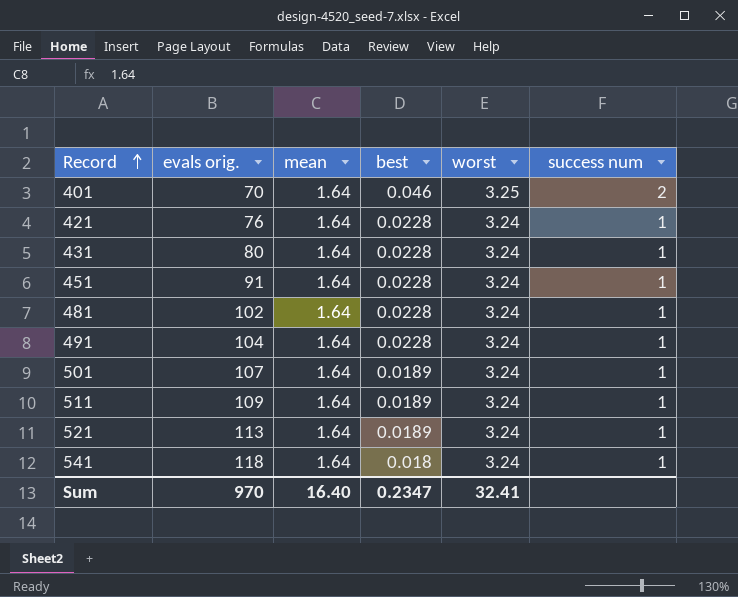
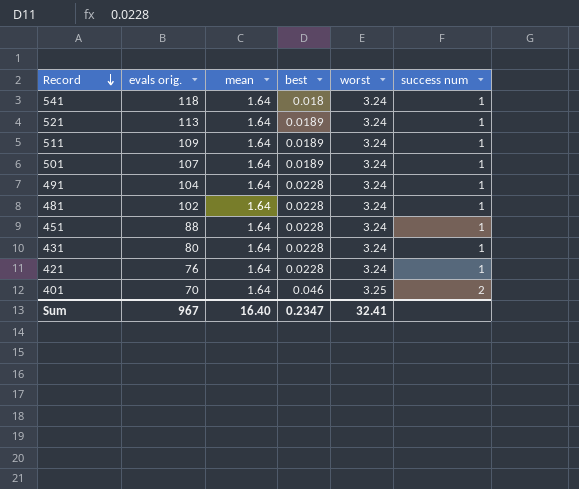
row order: Record ascending -> Record descending
451 | evals orig.: 91 -> 88
Sum | evals orig.: 970 -> 967

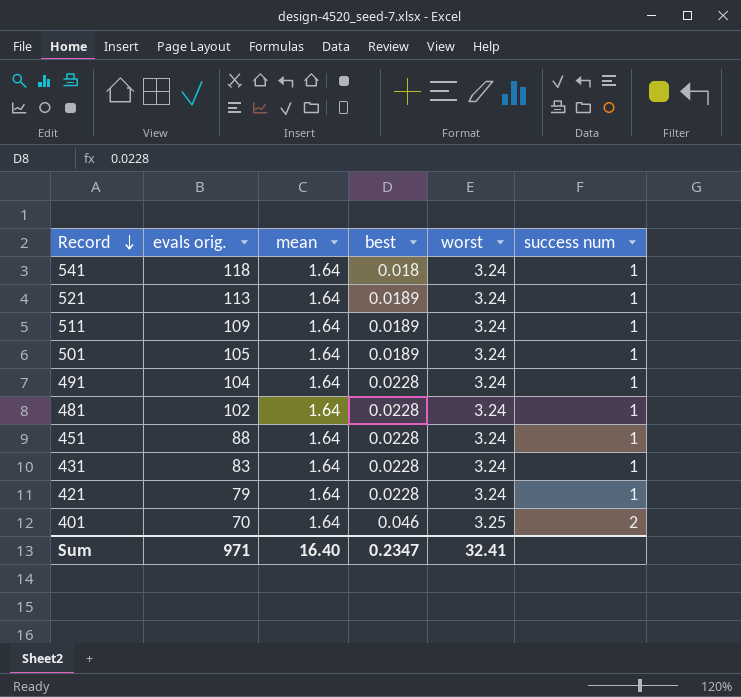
501 | evals orig.: 107 -> 105
431 | evals orig.: 80 -> 83
421 | evals orig.: 76 -> 79
Sum | evals orig.: 967 -> 971

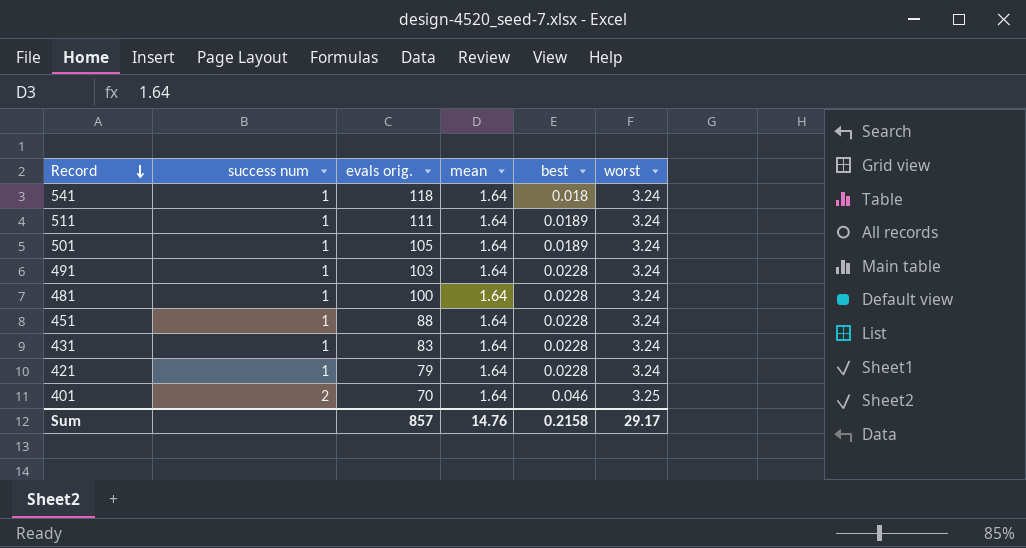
column success num | position: 6 -> 2
row 521: 113 | 1.64 | 0.0189 | 3.24 | 1 -> none
511 | evals orig.: 109 -> 111
491 | evals orig.: 104 -> 103
481 | evals orig.: 102 -> 100
Sum | evals orig.: 971 -> 857
Sum | mean: 16.40 -> 14.76
Sum | best: 0.2347 -> 0.2158
Sum | worst: 32.41 -> 29.17

